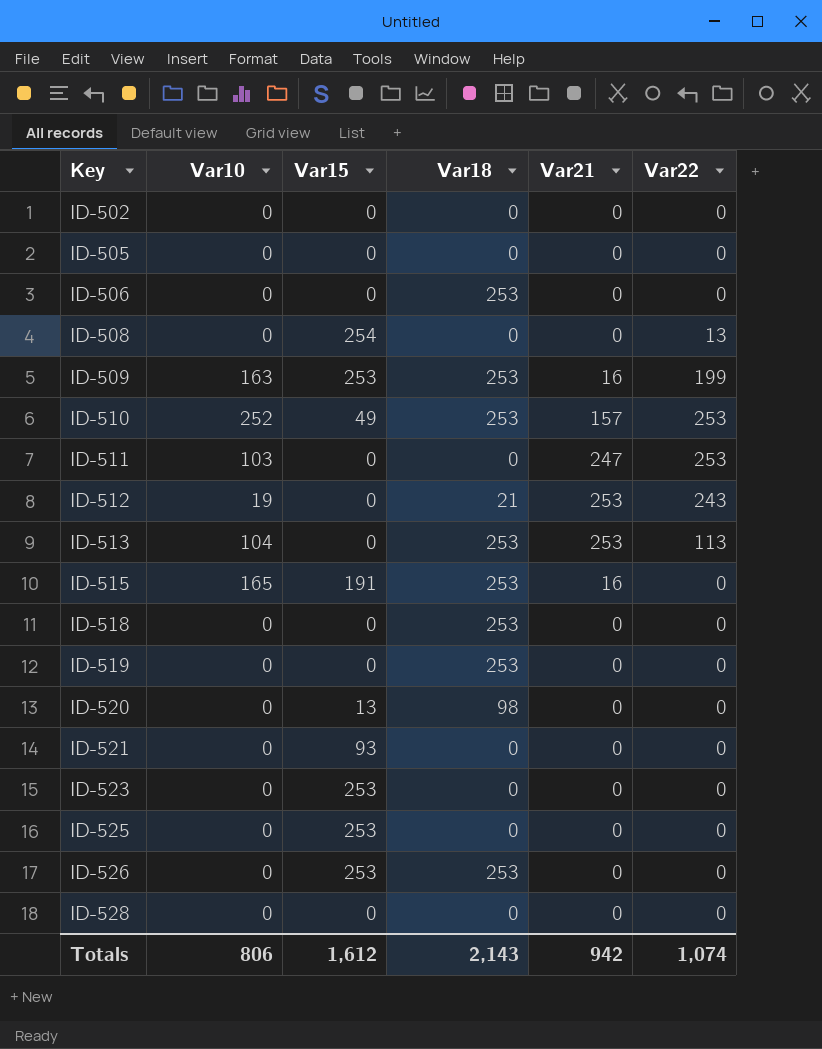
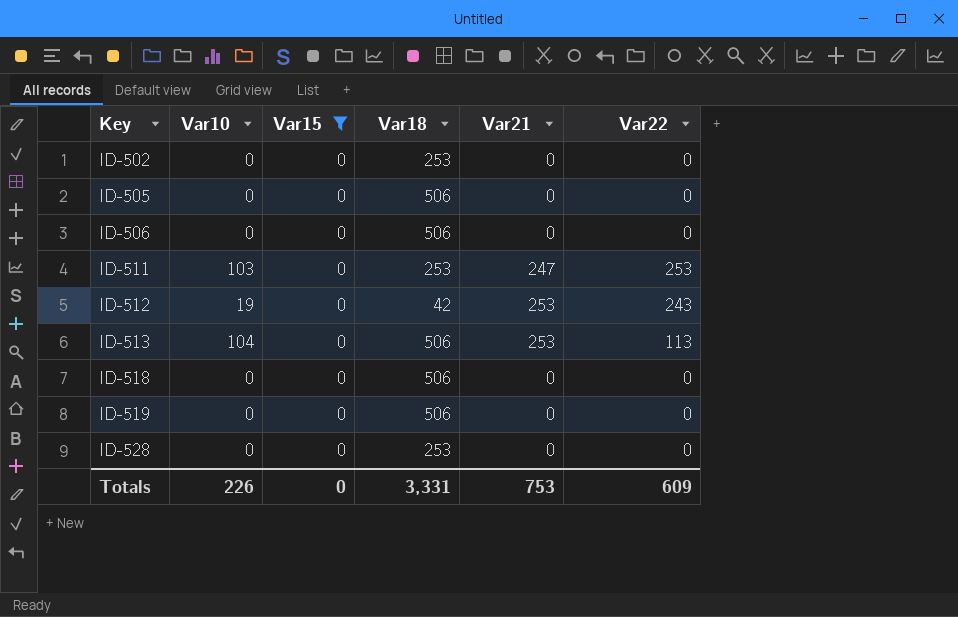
filter: none -> Var15 = 0
ID-502 | Var18: 0 -> 253
ID-505 | Var18: 0 -> 506
ID-506 | Var18: 253 -> 506
ID-511 | Var18: 0 -> 253
ID-512 | Var18: 21 -> 42
ID-513 | Var18: 253 -> 506
ID-518 | Var18: 253 -> 506
ID-519 | Var18: 253 -> 506
ID-528 | Var18: 0 -> 253
Totals | Var10: 806 -> 226
Totals | Var15: 1,612 -> 0
Totals | Var18: 2,143 -> 3,331
Totals | Var21: 942 -> 753
Totals | Var22: 1,074 -> 609

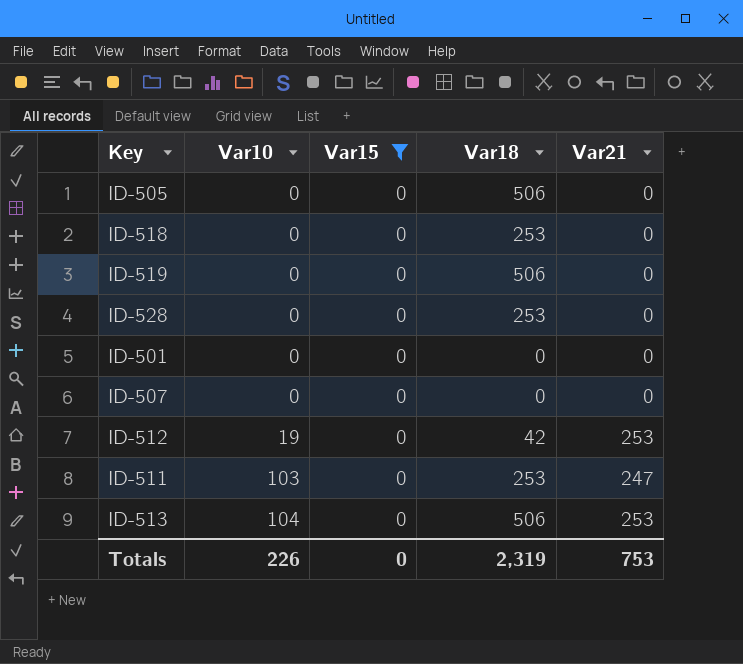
row order: Key ascending -> Var10 ascending
column Var22 | position: 6 -> none
row ID-502: 0 | 0 | 253 | 0 | 0 -> none
row ID-506: 0 | 0 | 506 | 0 | 0 -> none
ID-518 | Var18: 506 -> 253
row ID-501: none -> 0 | 0 | 0 | 0
row ID-507: none -> 0 | 0 | 0 | 0
Totals | Var18: 3,331 -> 2,319

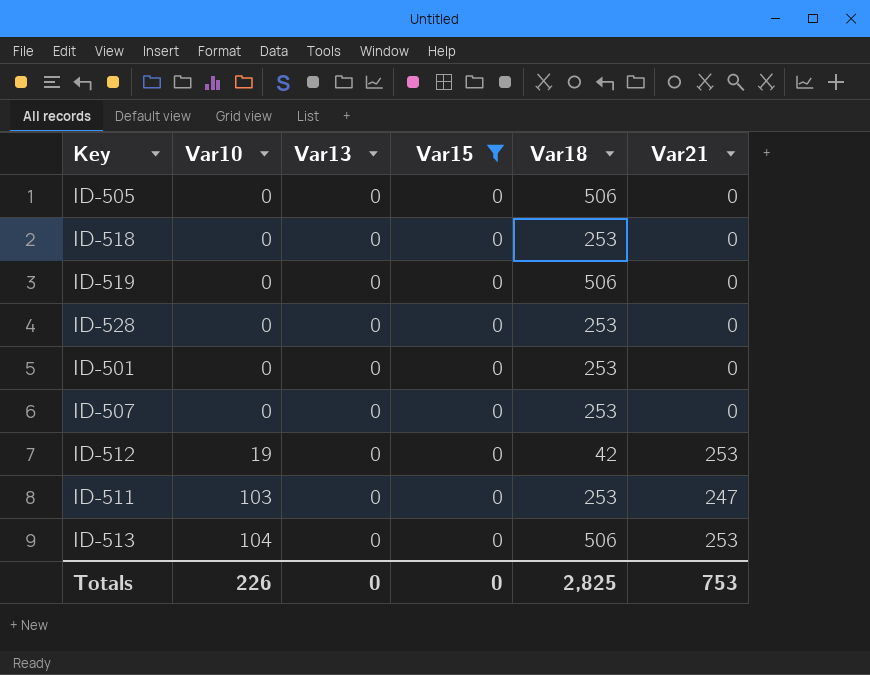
column Var13 | position: none -> 3
ID-501 | Var18: 0 -> 253
ID-507 | Var18: 0 -> 253
Totals | Var18: 2,319 -> 2,825

